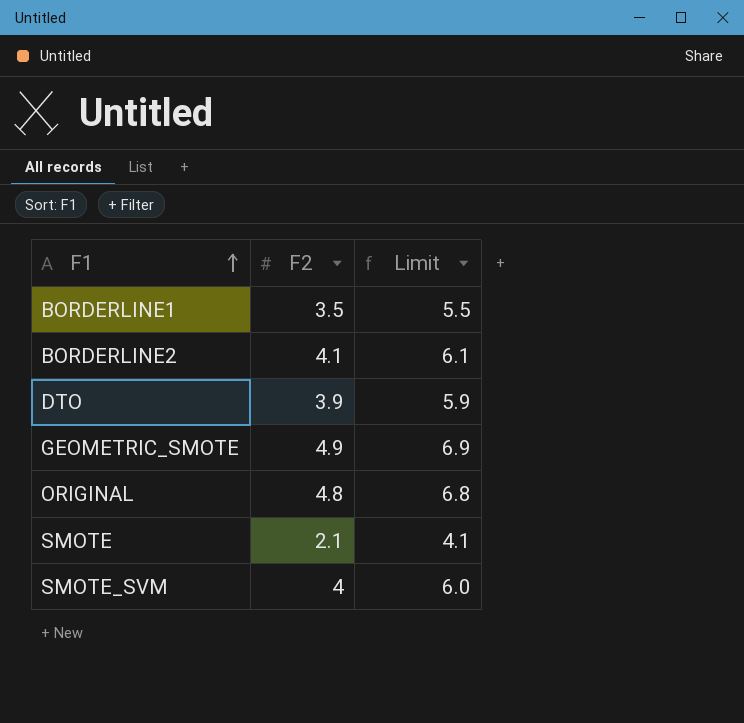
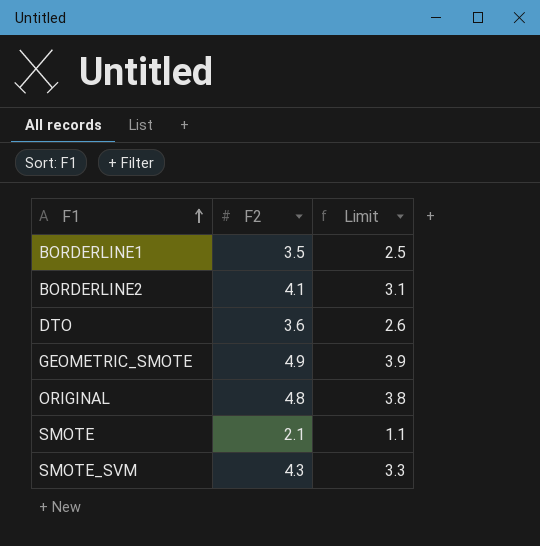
column Limit | formula: [F2] + 2 -> [F2] - 1
DTO | F2: 3.9 -> 3.6
SMOTE_SVM | F2: 4 -> 4.3

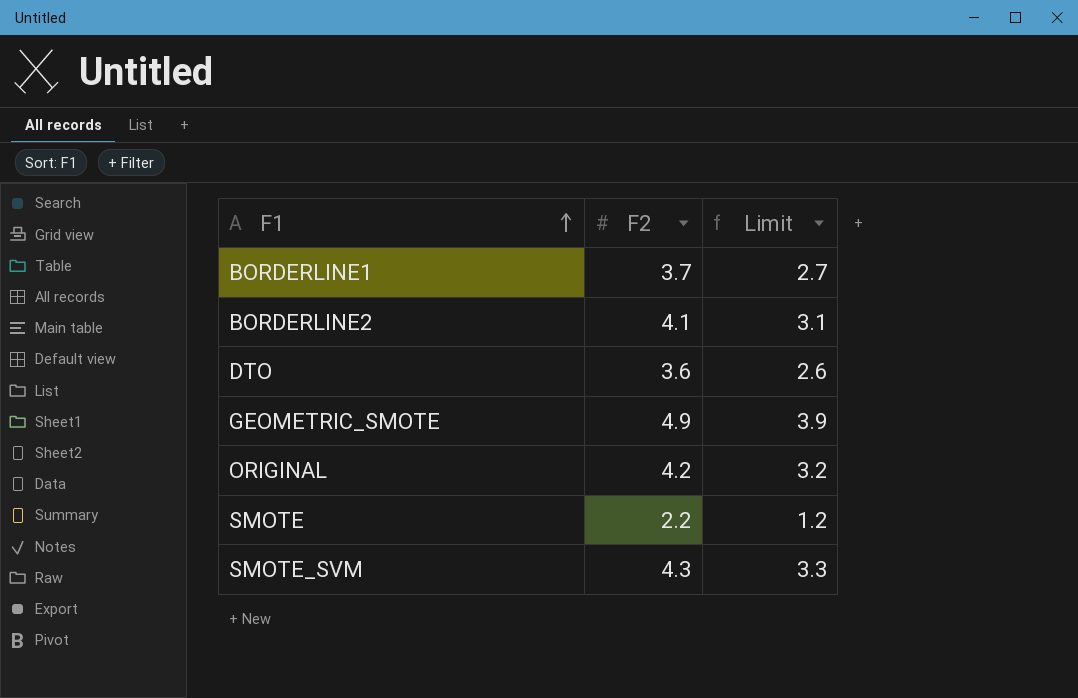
BORDERLINE1 | F2: 3.5 -> 3.7
BORDERLINE1 | Limit: 2.5 -> 2.7
ORIGINAL | F2: 4.8 -> 4.2
ORIGINAL | Limit: 3.8 -> 3.2
SMOTE | F2: 2.1 -> 2.2
SMOTE | Limit: 1.1 -> 1.2

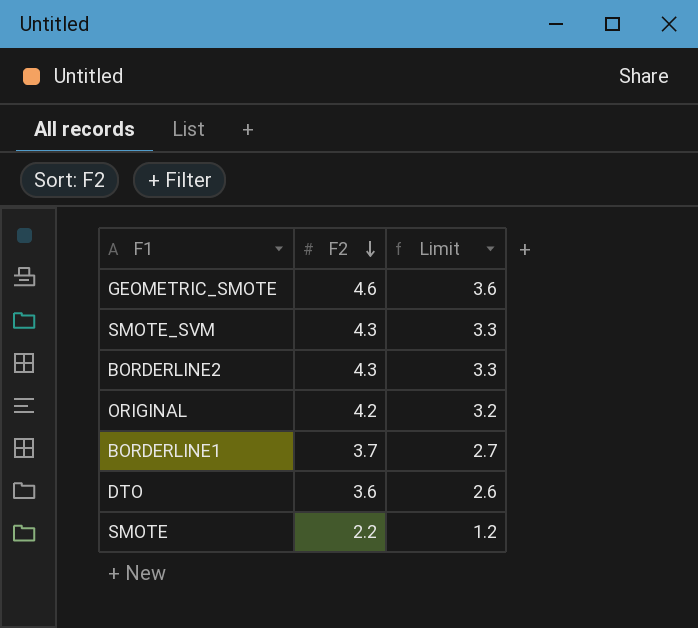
row order: F1 ascending -> F2 descending
GEOMETRIC_SMOTE | F2: 4.9 -> 4.6
GEOMETRIC_SMOTE | Limit: 3.9 -> 3.6
BORDERLINE2 | F2: 4.1 -> 4.3
BORDERLINE2 | Limit: 3.1 -> 3.3

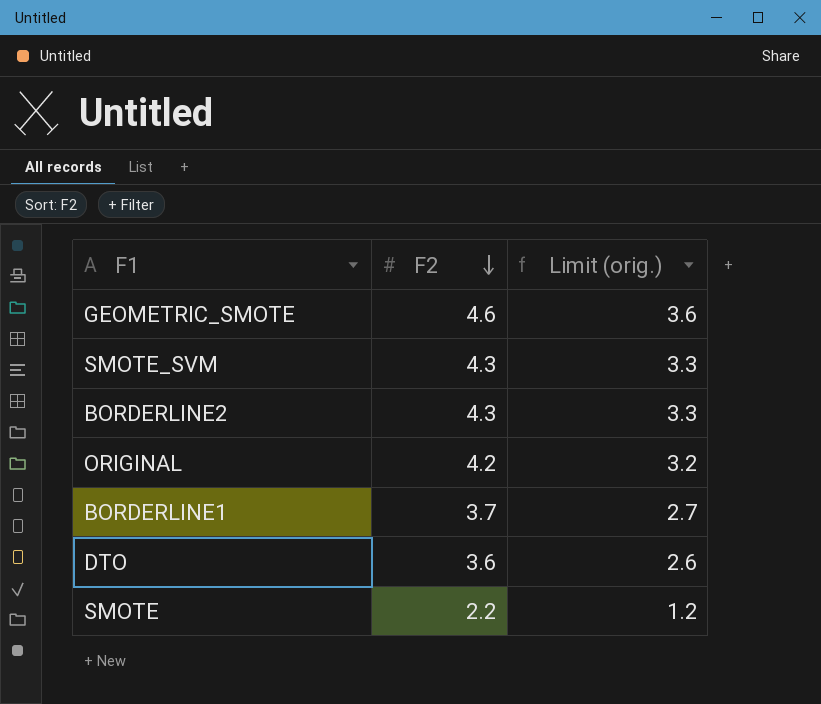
column name: Limit -> Limit (orig.)

